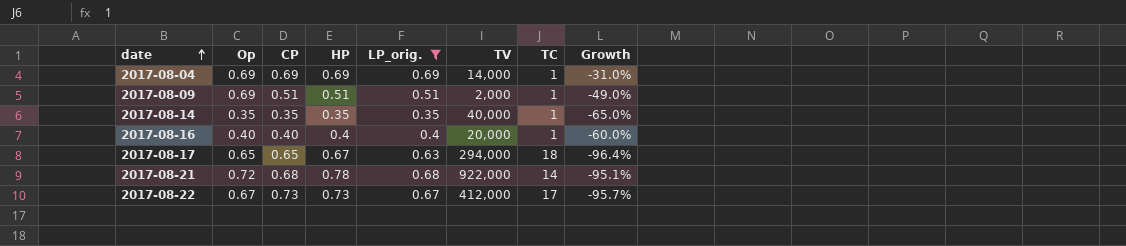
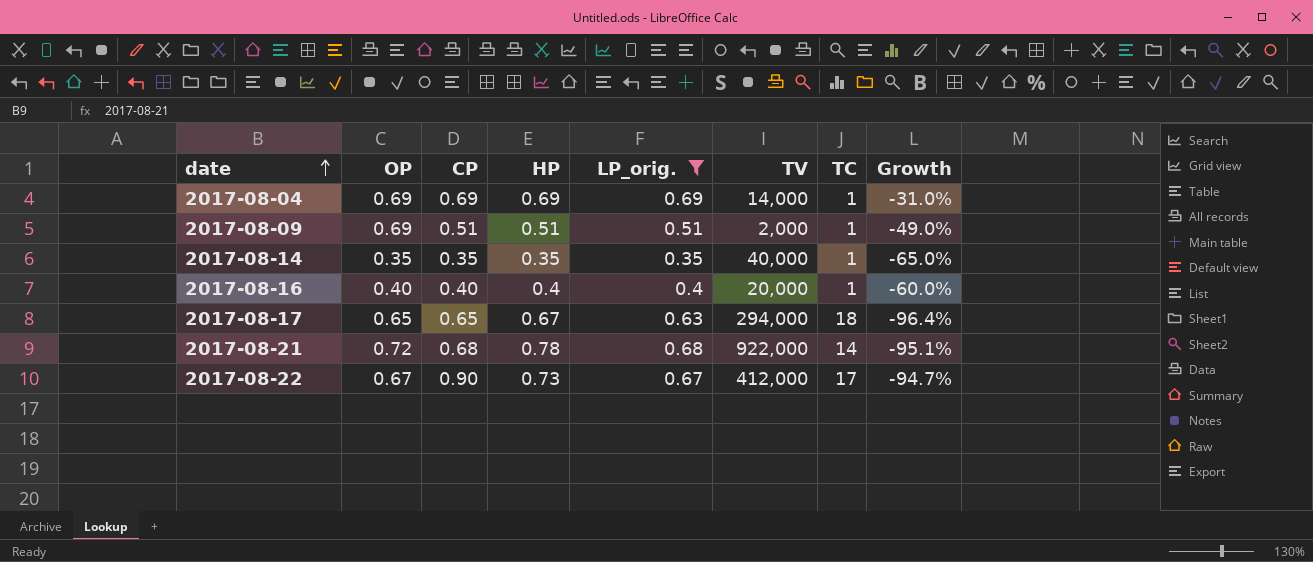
column name: Op -> OP
2017-08-22 | CP: 0.73 -> 0.90
2017-08-22 | Growth: -95.7% -> -94.7%

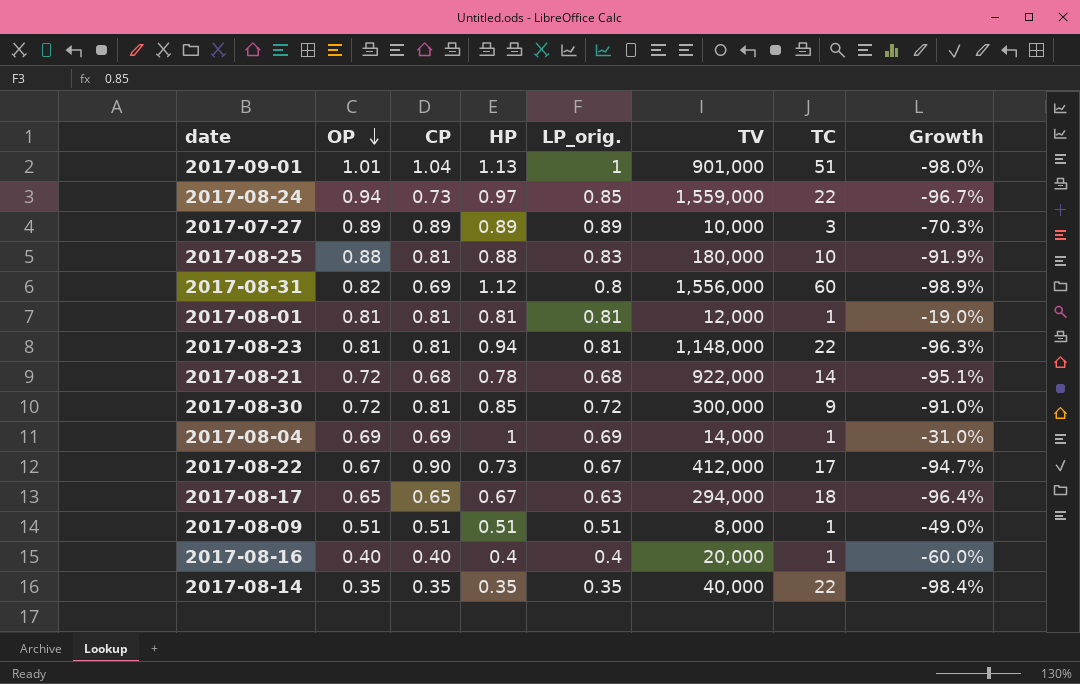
filter: LP_orig. <= 0.69 -> none
row order: date ascending -> OP descending
2017-08-04 | HP: 0.69 -> 1
2017-08-09 | OP: 0.69 -> 0.51
2017-08-09 | TV: 2,000 -> 8,000
2017-08-14 | TC: 1 -> 22
2017-08-14 | Growth: -65.0% -> -98.4%

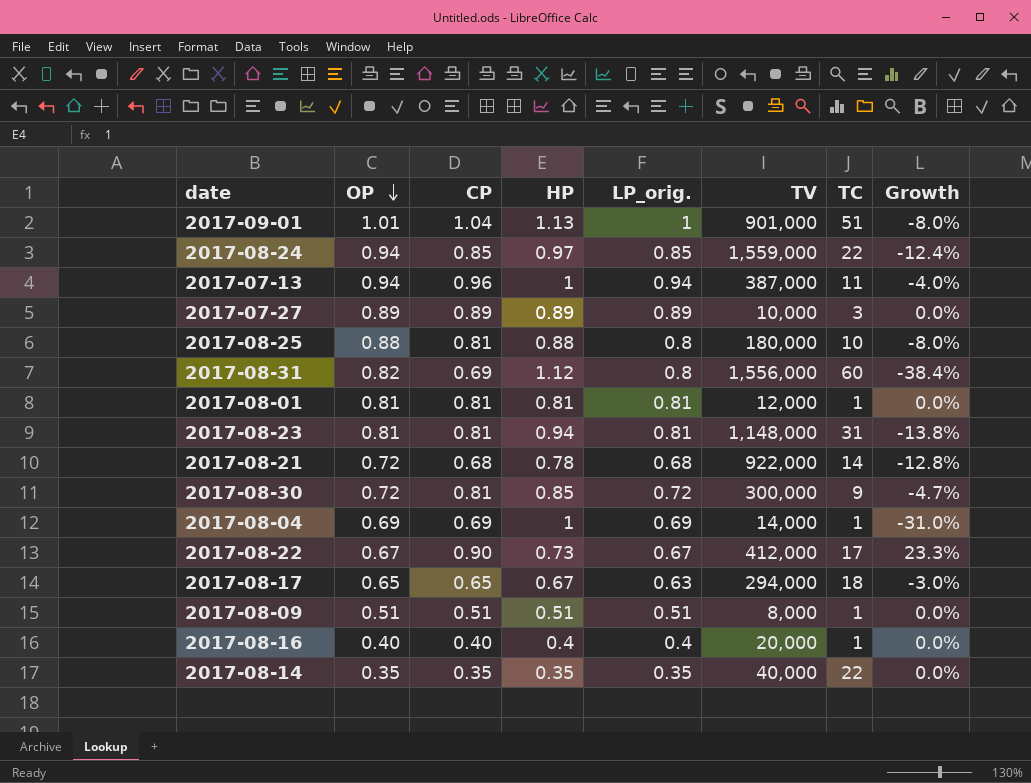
column Growth | formula: ([CP] - [TC]) / [TC] -> ([CP] - [HP]) / [HP]
2017-08-24 | CP: 0.73 -> 0.85
row 2017-07-13: none -> 0.94 | 0.96 | 1 | 0.94 | 387,000 | 11 | -4.0%
2017-08-25 | LP_orig.: 0.83 -> 0.8
2017-08-23 | TC: 22 -> 31

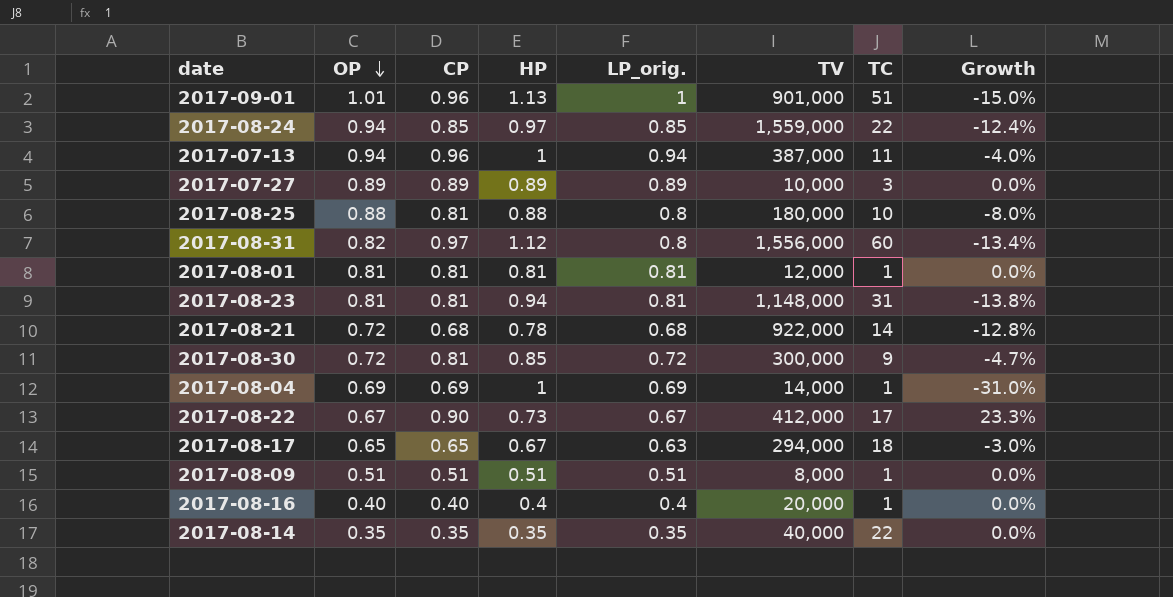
2017-09-01 | CP: 1.04 -> 0.96
2017-09-01 | Growth: -8.0% -> -15.0%
2017-08-31 | CP: 0.69 -> 0.97
2017-08-31 | Growth: -38.4% -> -13.4%

